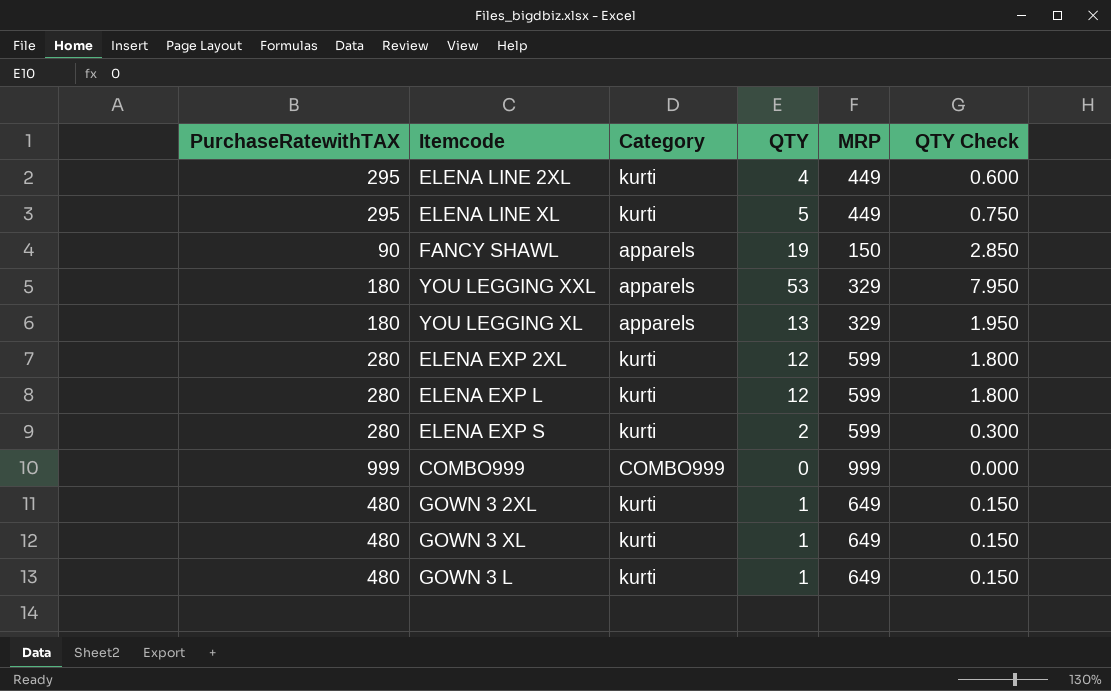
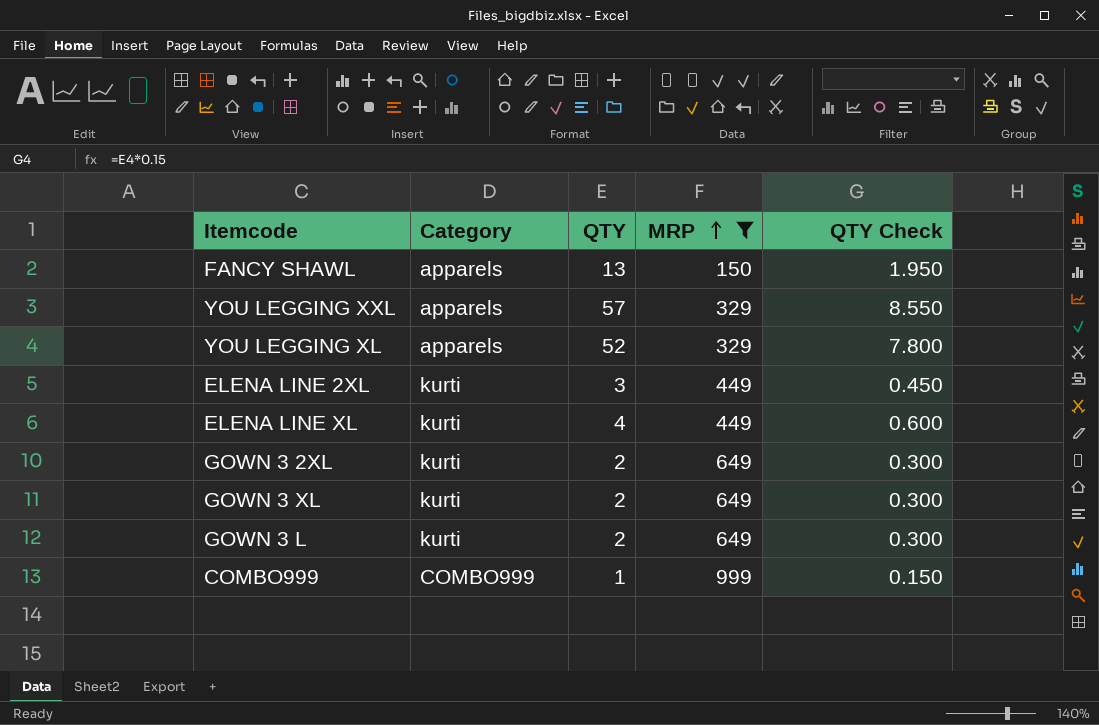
filter: none -> MRP != 599
row order: none -> MRP ascending
column PurchaseRatewithTAX | position: 1 -> none
FANCY SHAWL | QTY: 19 -> 13
FANCY SHAWL | QTY Check: 2.850 -> 1.950
YOU LEGGING XXL | QTY: 53 -> 57
YOU LEGGING XXL | QTY Check: 7.950 -> 8.550
YOU LEGGING XL | QTY: 13 -> 52
YOU LEGGING XL | QTY Check: 1.950 -> 7.800
ELENA LINE 2XL | QTY: 4 -> 3
ELENA LINE 2XL | QTY Check: 0.600 -> 0.450
ELENA LINE XL | QTY: 5 -> 4
ELENA LINE XL | QTY Check: 0.750 -> 0.600
GOWN 3 2XL | QTY: 1 -> 2
GOWN 3 2XL | QTY Check: 0.150 -> 0.300
GOWN 3 XL | QTY: 1 -> 2
GOWN 3 XL | QTY Check: 0.150 -> 0.300
GOWN 3 L | QTY: 1 -> 2
GOWN 3 L | QTY Check: 0.150 -> 0.300
COMBO999 | QTY: 0 -> 1
COMBO999 | QTY Check: 0.000 -> 0.150

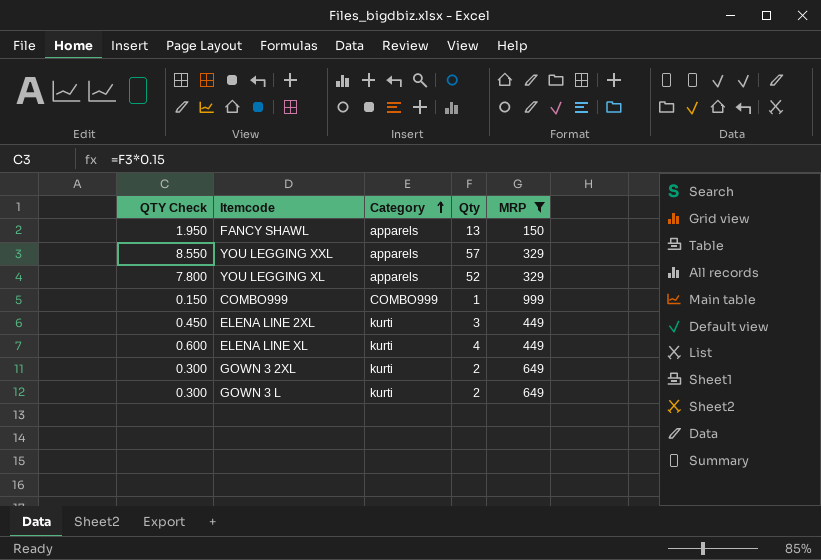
row order: MRP ascending -> Category ascending
column QTY Check | position: 5 -> 1
column name: QTY -> Qty
row GOWN 3 XL: kurti | 2 | 649 | 0.300 -> none

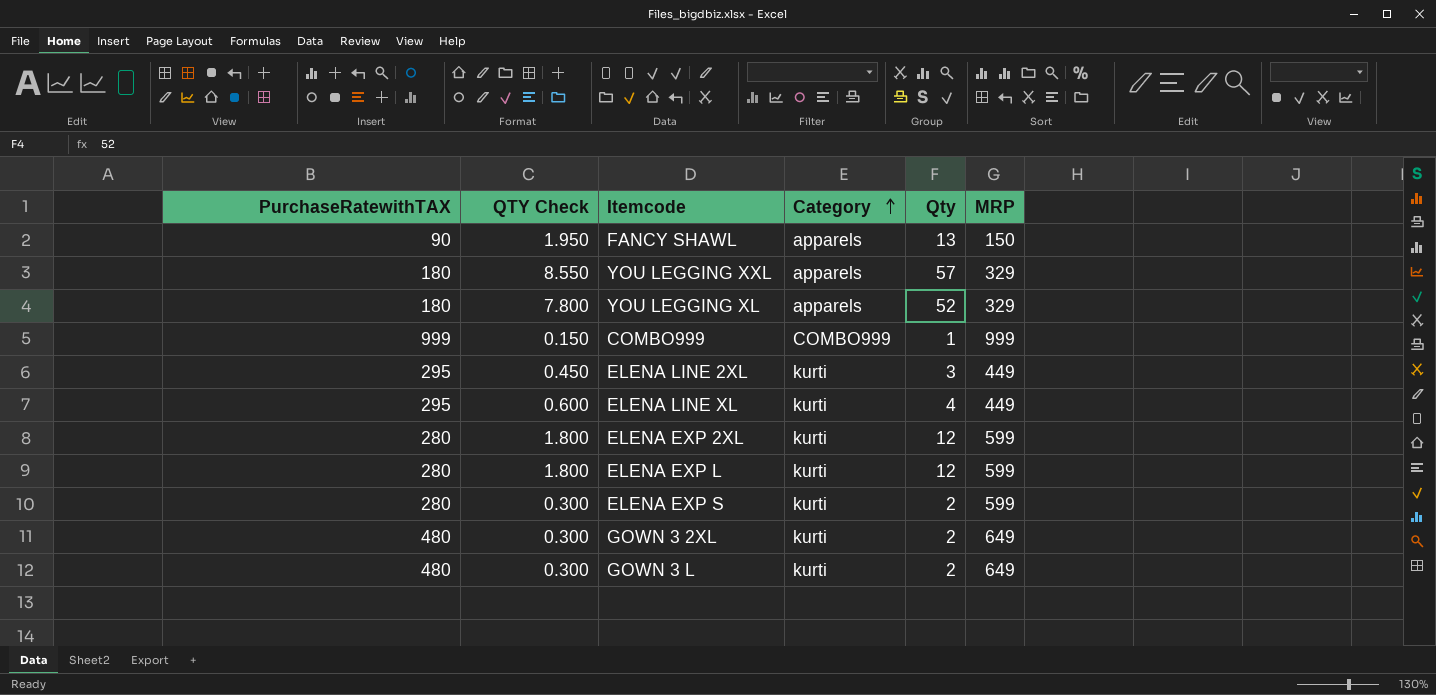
filter: MRP != 599 -> none
column PurchaseRatewithTAX | position: none -> 1

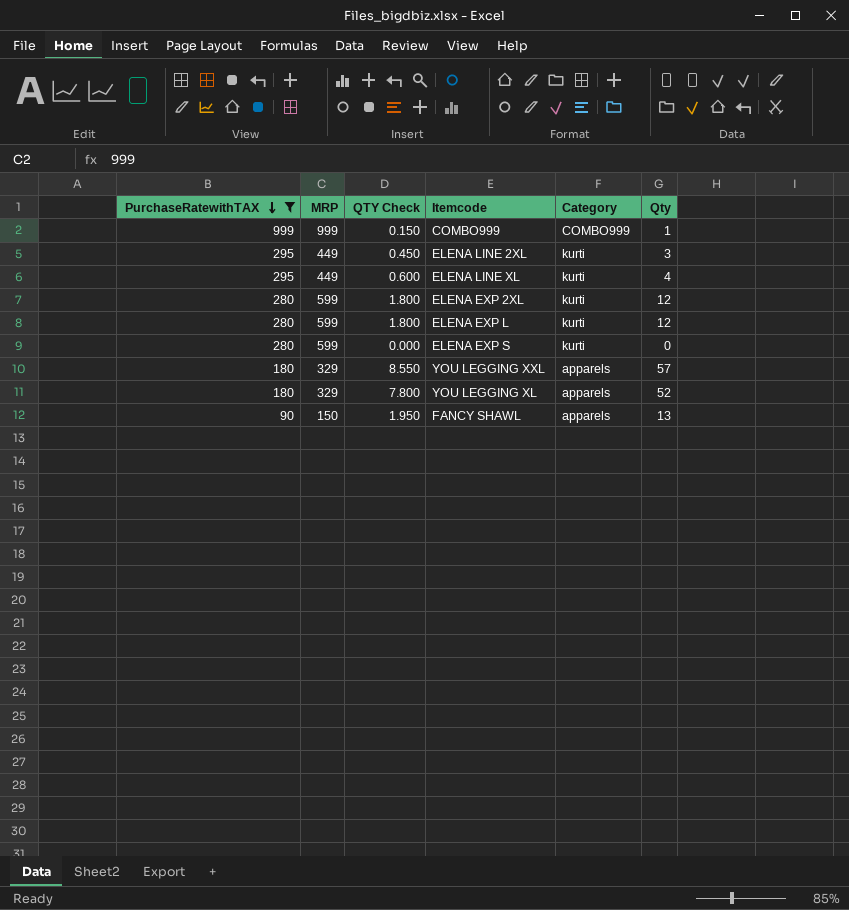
filter: none -> PurchaseRatewithTAX != 480
row order: Category ascending -> PurchaseRatewithTAX descending
column MRP | position: 6 -> 2
ELENA EXP S | QTY Check: 0.300 -> 0.000
ELENA EXP S | Qty: 2 -> 0

